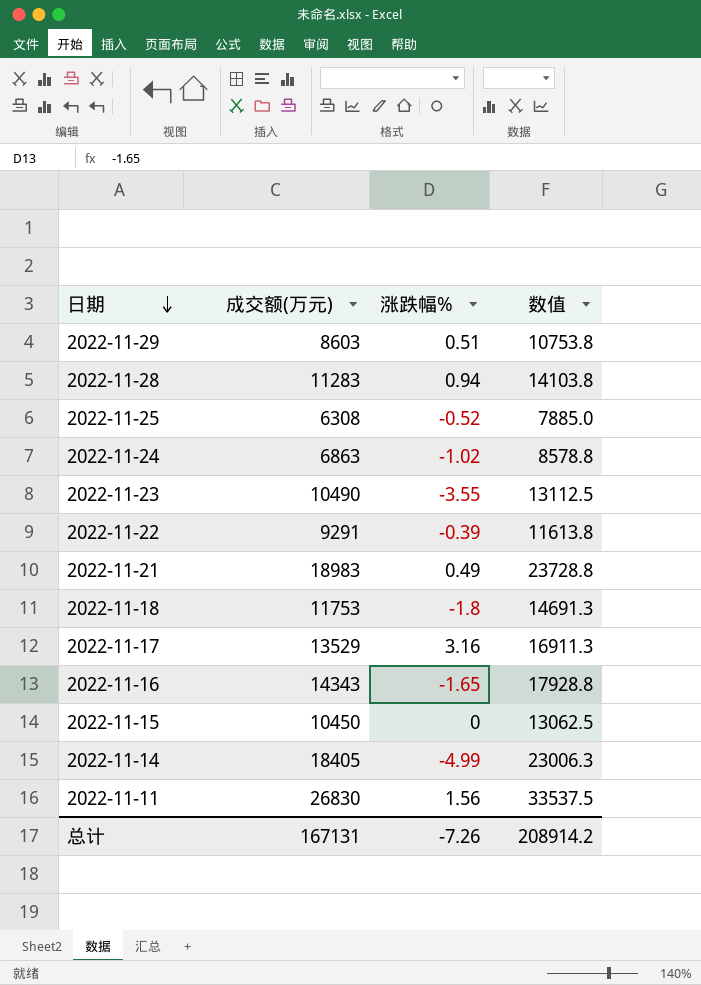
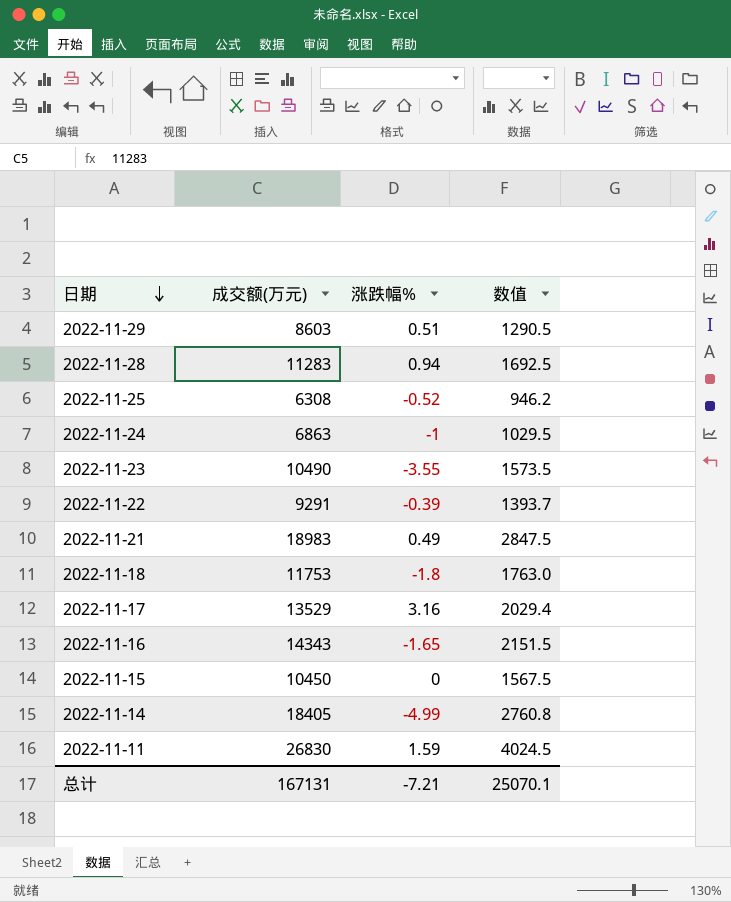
column 数值 | formula: [成交额(万元)] * 1.25 -> [成交额(万元)] * 0.15
2022-11-24 | 涨跌幅%: -1.02 -> -1
2022-11-11 | 涨跌幅%: 1.56 -> 1.59
总计 | 涨跌幅%: -7.26 -> -7.21
总计 | 数值: 208914.2 -> 25070.1

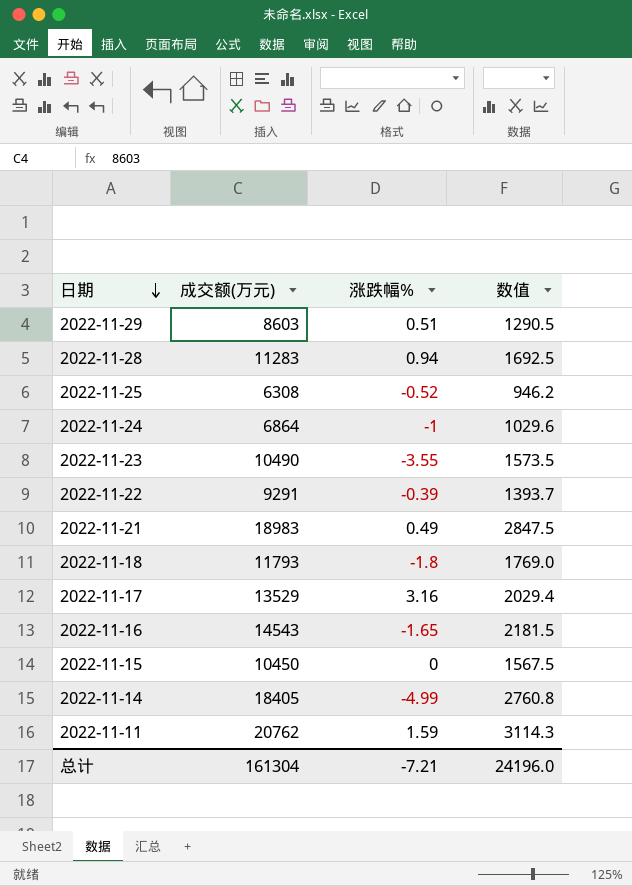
2022-11-24 | 成交额(万元): 6863 -> 6864
2022-11-24 | 数值: 1029.5 -> 1029.6
2022-11-18 | 成交额(万元): 11753 -> 11793
2022-11-18 | 数值: 1763.0 -> 1769.0
2022-11-16 | 成交额(万元): 14343 -> 14543
2022-11-16 | 数值: 2151.5 -> 2181.5
2022-11-11 | 成交额(万元): 26830 -> 20762
2022-11-11 | 数值: 4024.5 -> 3114.3
总计 | 成交额(万元): 167131 -> 161304
总计 | 数值: 25070.1 -> 24196.0

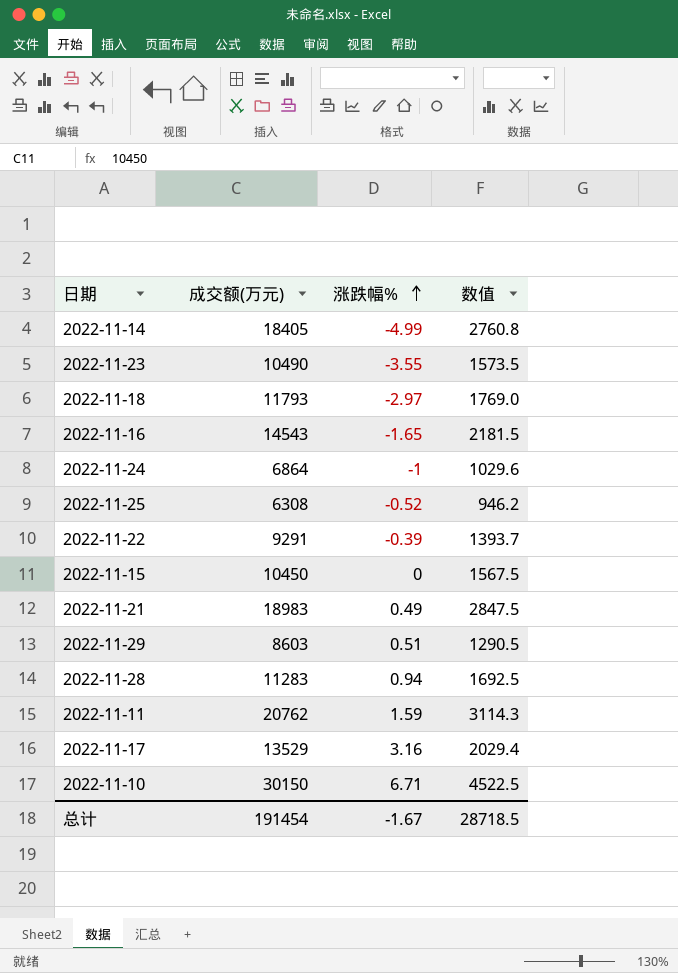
row order: 日期 descending -> 涨跌幅% ascending
2022-11-18 | 涨跌幅%: -1.8 -> -2.97
row 2022-11-10: none -> 30150 | 6.71 | 4522.5
总计 | 成交额(万元): 161304 -> 191454
总计 | 涨跌幅%: -7.21 -> -1.67
总计 | 数值: 24196.0 -> 28718.5

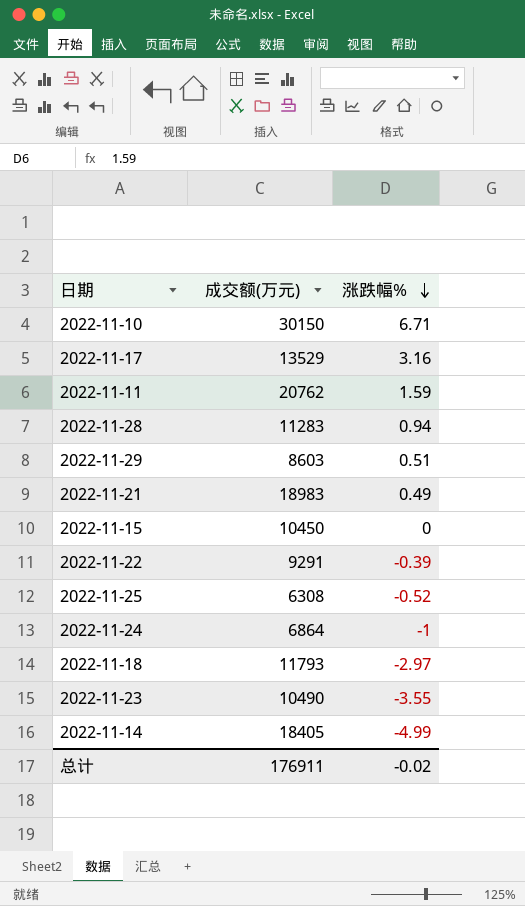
row order: 涨跌幅% ascending -> 涨跌幅% descending
column 数值 | formula: [成交额(万元)] * 0.15 -> none
row 2022-11-16: 14543 | -1.65 | 2181.5 -> none
总计 | 成交额(万元): 191454 -> 176911
总计 | 涨跌幅%: -1.67 -> -0.02

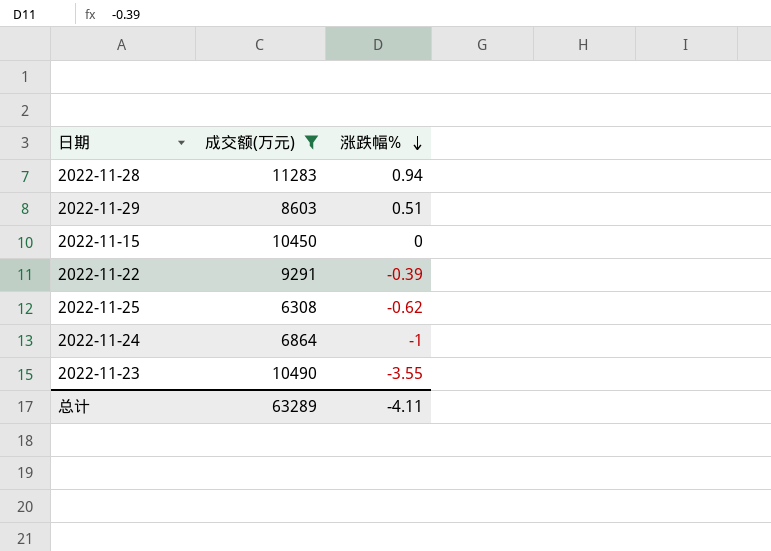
filter: none -> 成交额(万元) <= 11283
2022-11-25 | 涨跌幅%: -0.52 -> -0.62
总计 | 成交额(万元): 176911 -> 63289
总计 | 涨跌幅%: -0.02 -> -4.11

